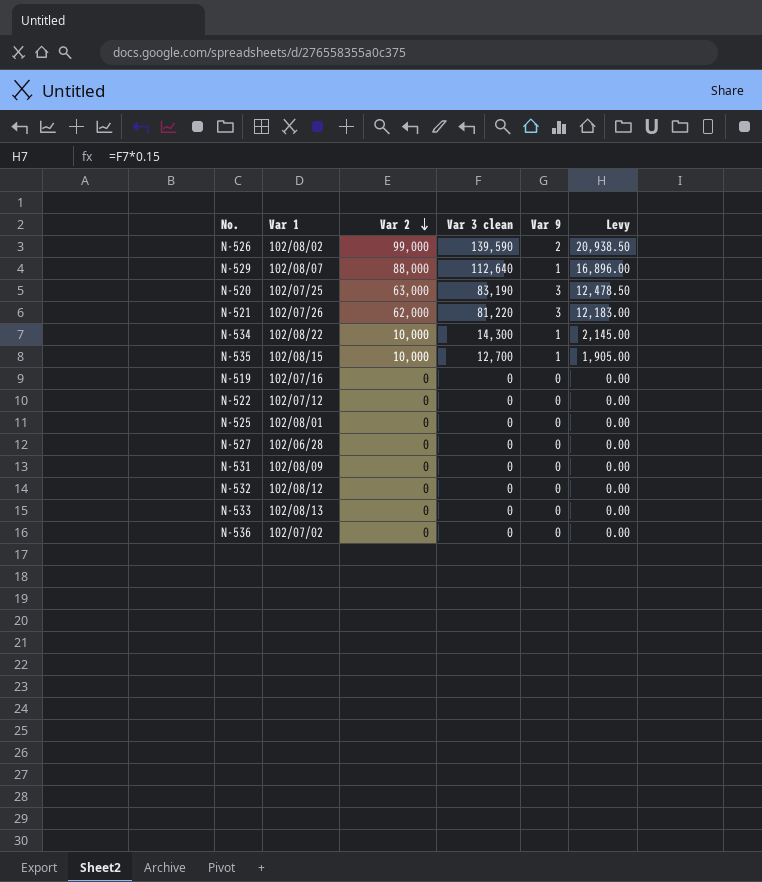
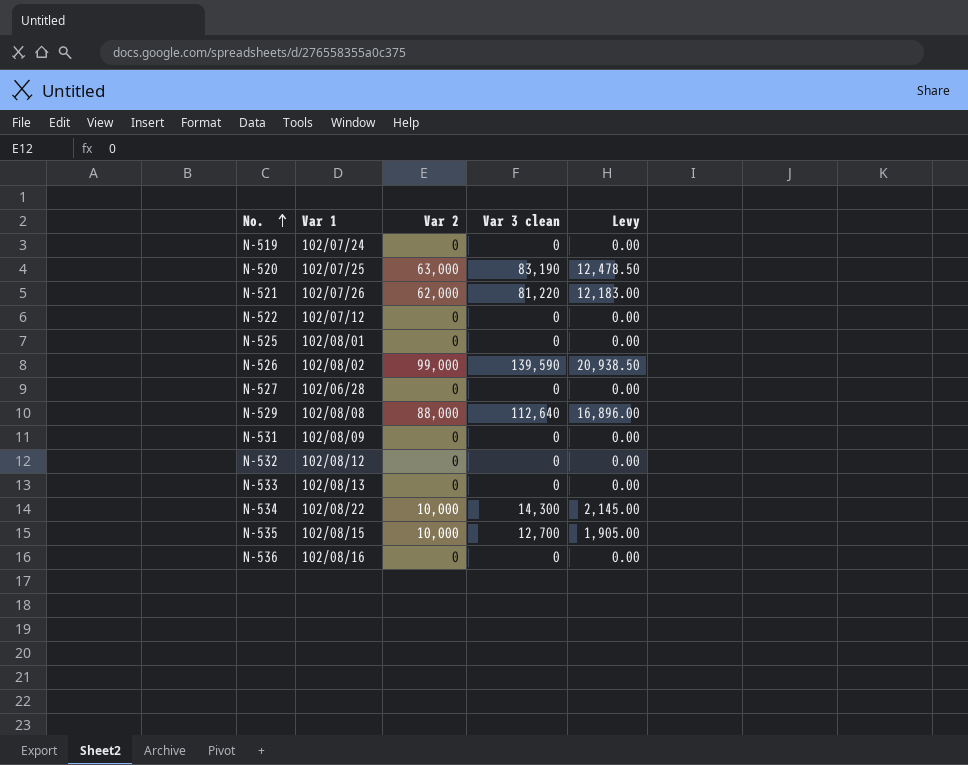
row order: Var 2 descending -> No. ascending
column Var 9 | position: 5 -> none
N-519 | Var 1: 102/07/16 -> 102/07/24
N-529 | Var 1: 102/08/07 -> 102/08/08
N-536 | Var 1: 102/07/02 -> 102/08/16

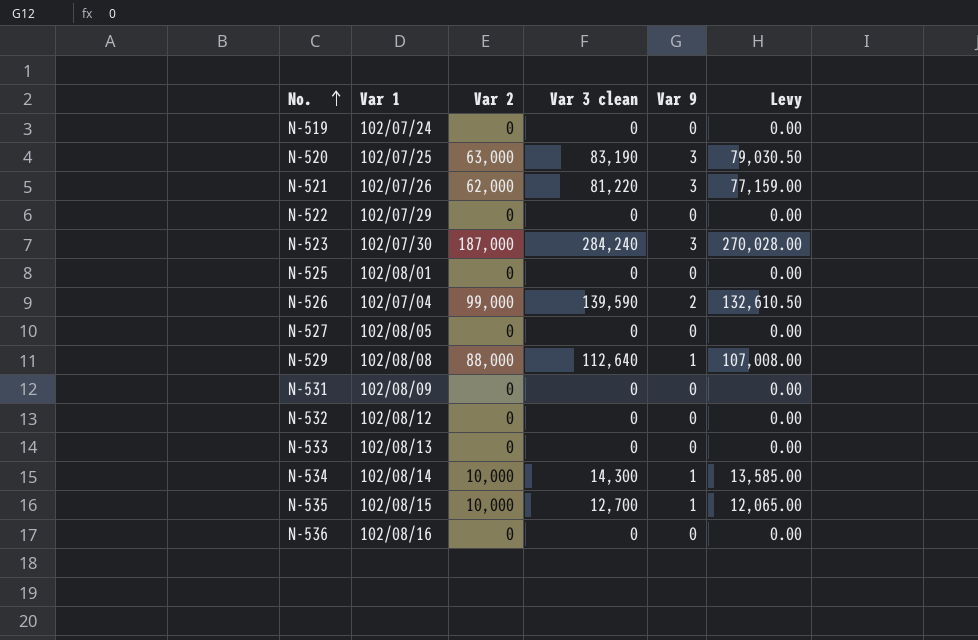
column Var 9 | position: none -> 5
column Levy | formula: [Var 3 clean] * 0.15 -> [Var 3 clean] * 0.95
N-522 | Var 1: 102/07/12 -> 102/07/29
row N-523: none -> 102/07/30 | 187,000 | 284,240 | 3 | 270,028.00
N-526 | Var 1: 102/08/02 -> 102/07/04
N-527 | Var 1: 102/06/28 -> 102/08/05
N-534 | Var 1: 102/08/22 -> 102/08/14

